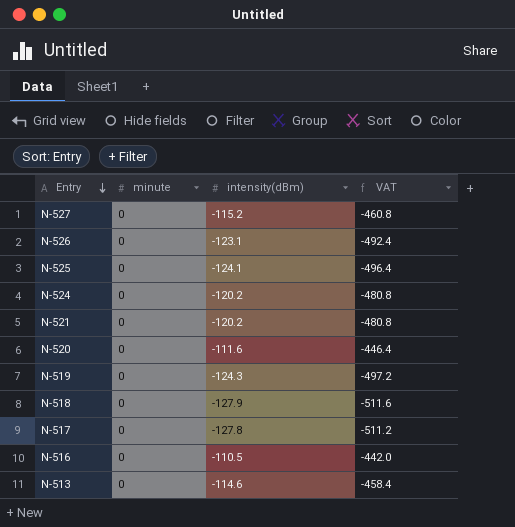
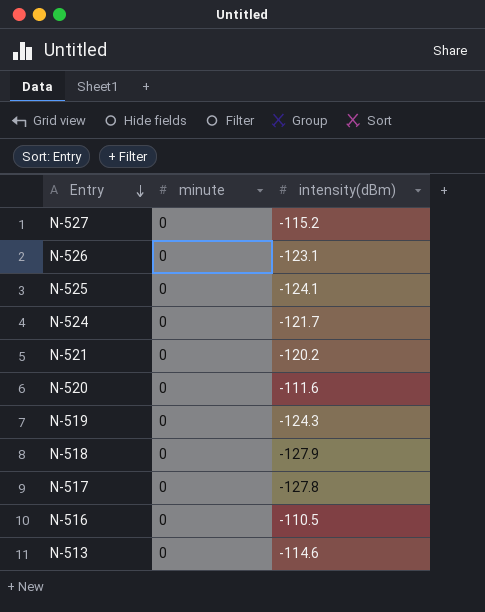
column VAT | formula: [intensity(dBm)] * 4 -> none
N-524 | intensity(dBm): -120.2 -> -121.7

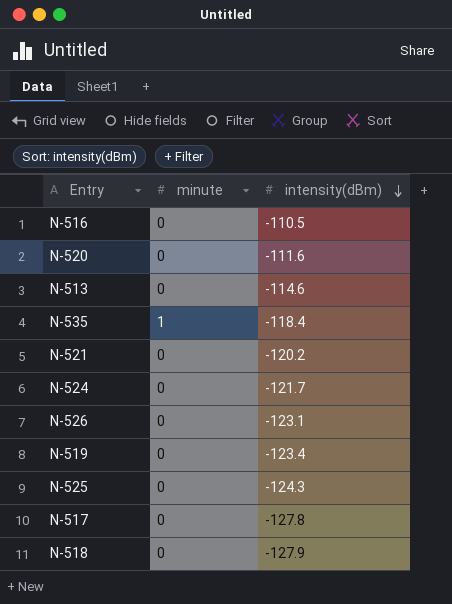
row order: Entry descending -> intensity(dBm) descending
row N-527: 0 | -115.2 -> none
row N-535: none -> 1 | -118.4
N-519 | intensity(dBm): -124.3 -> -123.4
N-525 | intensity(dBm): -124.1 -> -124.3

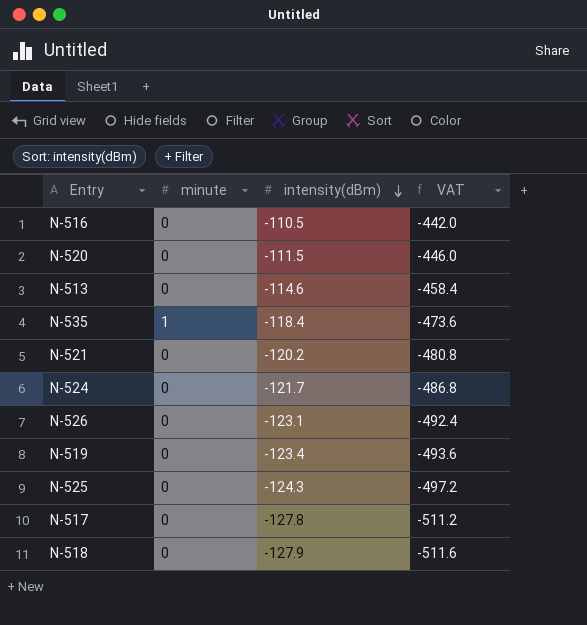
column VAT | formula: none -> [intensity(dBm)] * 4
N-520 | intensity(dBm): -111.6 -> -111.5

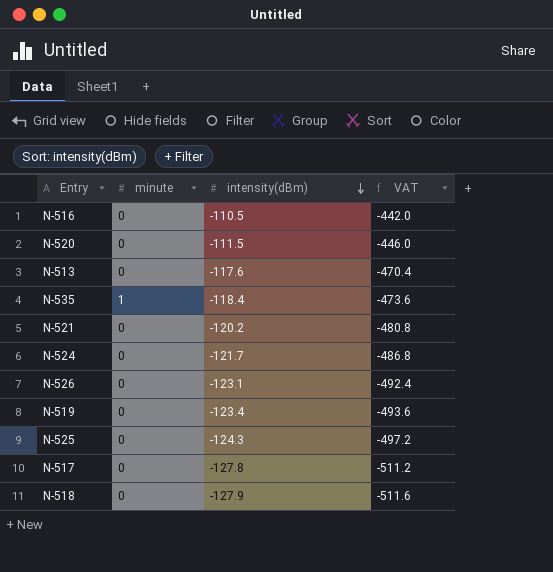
N-513 | intensity(dBm): -114.6 -> -117.6
N-513 | VAT: -458.4 -> -470.4

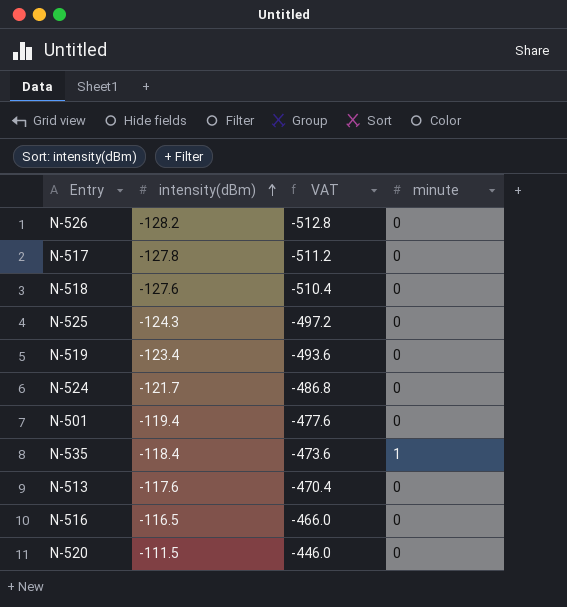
row order: intensity(dBm) descending -> intensity(dBm) ascending
column minute | position: 2 -> 4
row N-521: 0 | -120.2 | -480.8 -> none
N-526 | intensity(dBm): -123.1 -> -128.2
N-526 | VAT: -492.4 -> -512.8
N-518 | intensity(dBm): -127.9 -> -127.6
N-518 | VAT: -511.6 -> -510.4
row N-501: none -> -119.4 | -477.6 | 0
N-516 | intensity(dBm): -110.5 -> -116.5
N-516 | VAT: -442.0 -> -466.0

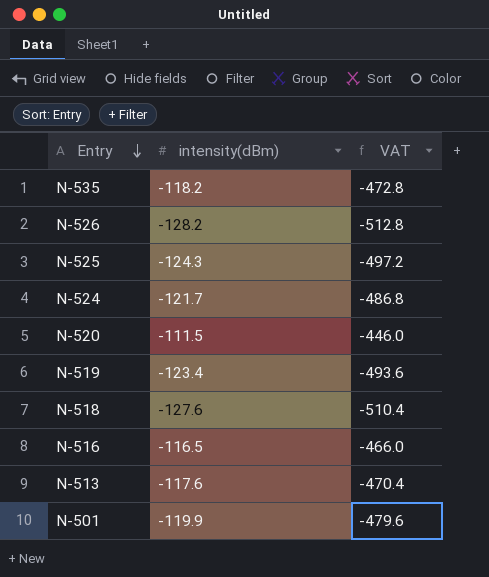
row order: intensity(dBm) ascending -> Entry descending
column minute | position: 4 -> none
row N-517: -127.8 | -511.2 | 0 -> none
N-535 | intensity(dBm): -118.4 -> -118.2
N-535 | VAT: -473.6 -> -472.8
N-501 | intensity(dBm): -119.4 -> -119.9
N-501 | VAT: -477.6 -> -479.6

